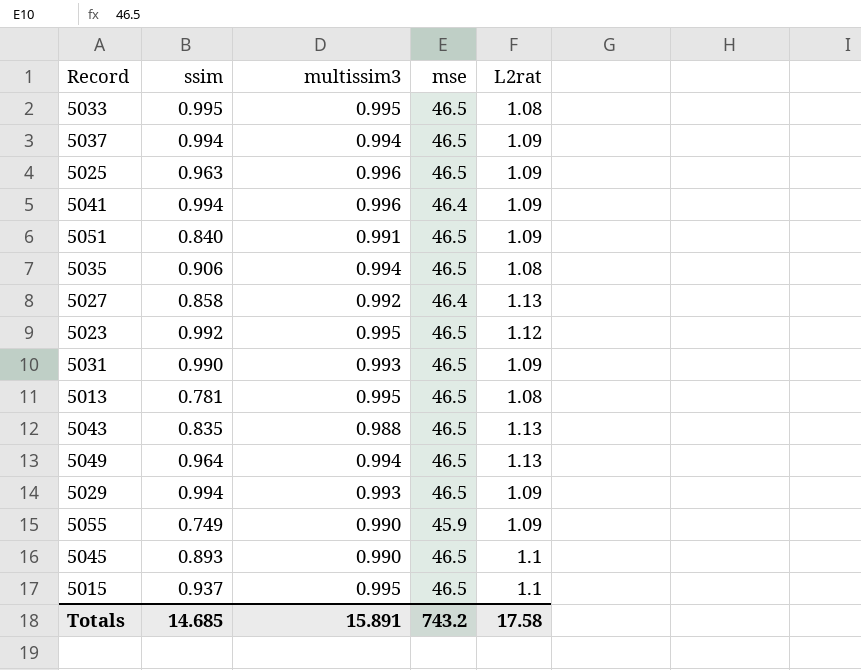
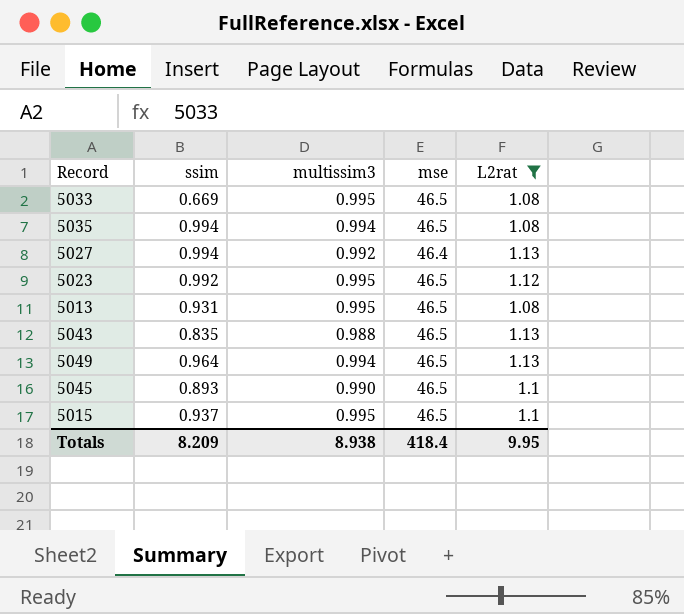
filter: none -> L2rat != 1.09
5033 | ssim: 0.995 -> 0.669
5035 | ssim: 0.906 -> 0.994
5027 | ssim: 0.858 -> 0.994
5013 | ssim: 0.781 -> 0.931
Totals | ssim: 14.685 -> 8.209
Totals | multissim3: 15.891 -> 8.938
Totals | mse: 743.2 -> 418.4
Totals | L2rat: 17.58 -> 9.95

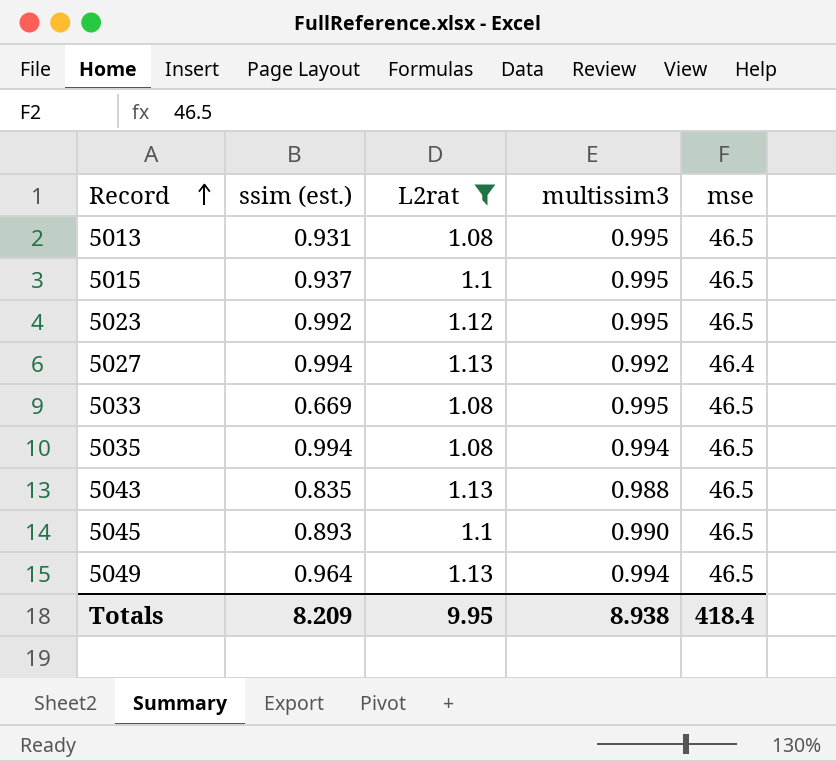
row order: none -> Record ascending
column name: ssim -> ssim (est.)
column L2rat | position: 5 -> 3

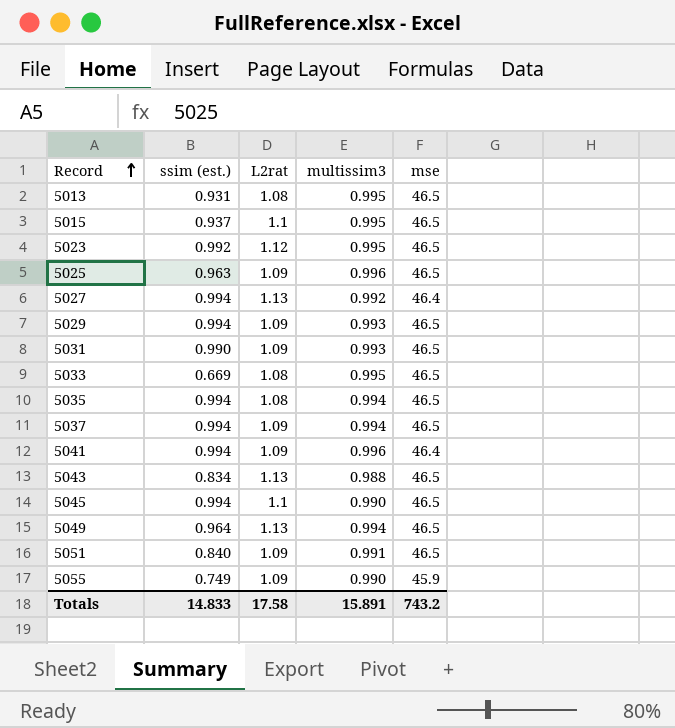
filter: L2rat != 1.09 -> none
5043 | ssim (est.): 0.835 -> 0.834
5045 | ssim (est.): 0.893 -> 0.994
Totals | ssim (est.): 8.209 -> 14.833
Totals | L2rat: 9.95 -> 17.58
Totals | multissim3: 8.938 -> 15.891
Totals | mse: 418.4 -> 743.2

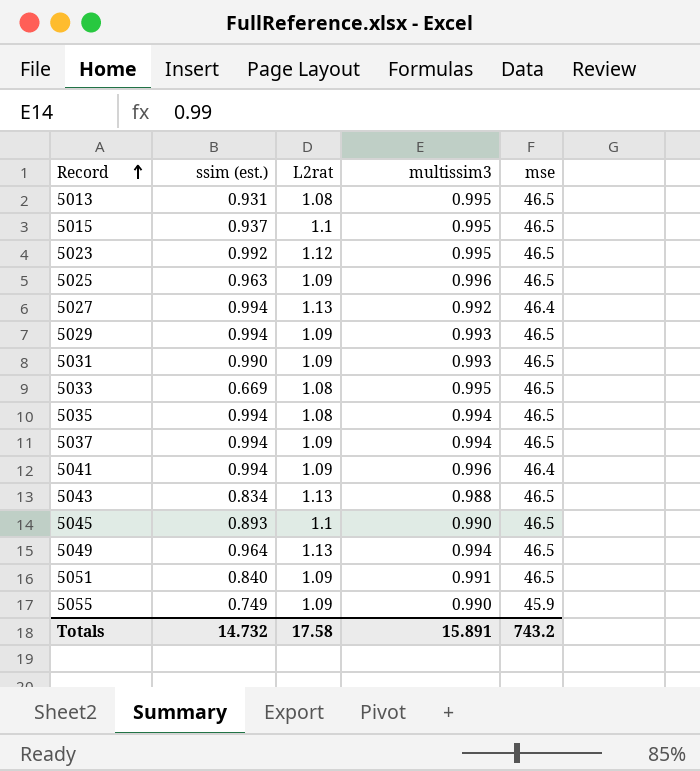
5045 | ssim (est.): 0.994 -> 0.893
Totals | ssim (est.): 14.833 -> 14.732

